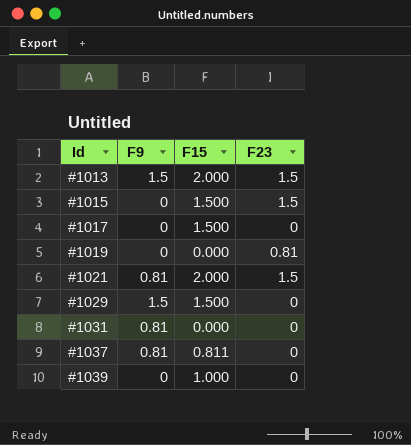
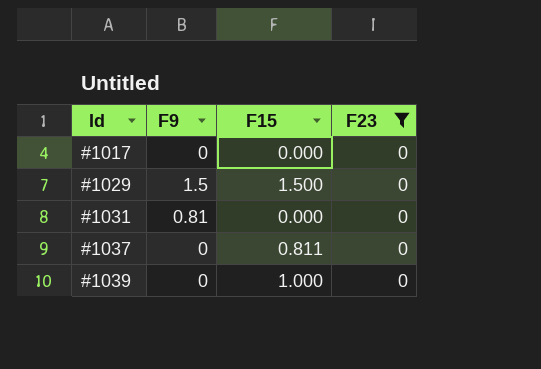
filter: none -> F23 = 0
#1017 | F15: 1.500 -> 0.000
#1037 | F9: 0.81 -> 0

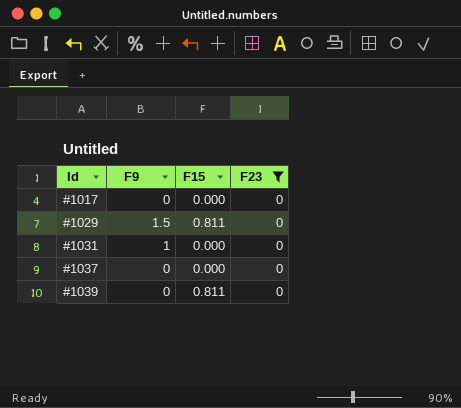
#1029 | F15: 1.500 -> 0.811
#1031 | F9: 0.81 -> 1
#1037 | F15: 0.811 -> 0.000
#1039 | F15: 1.000 -> 0.811

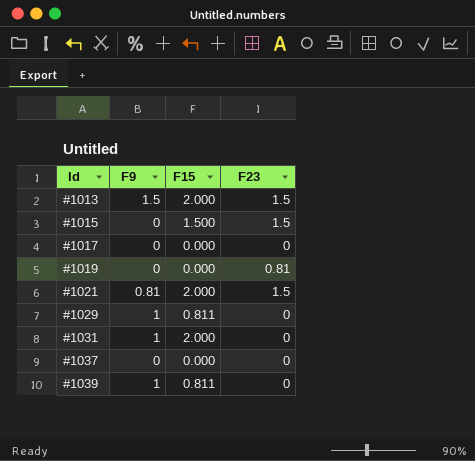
filter: F23 = 0 -> none
#1029 | F9: 1.5 -> 1
#1031 | F15: 0.000 -> 2.000
#1039 | F9: 0 -> 1

